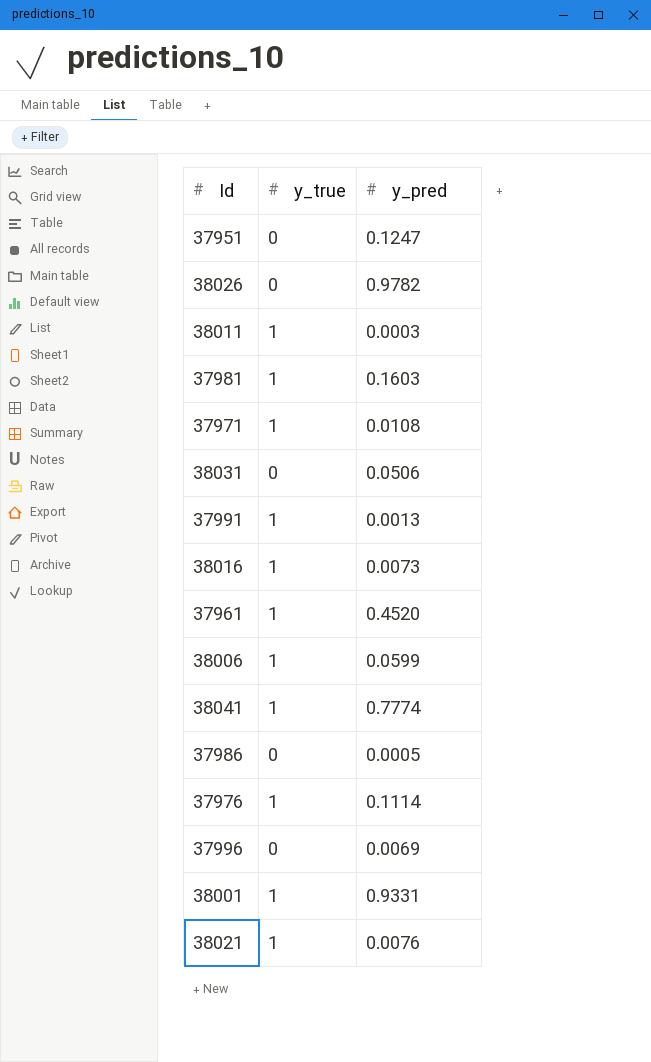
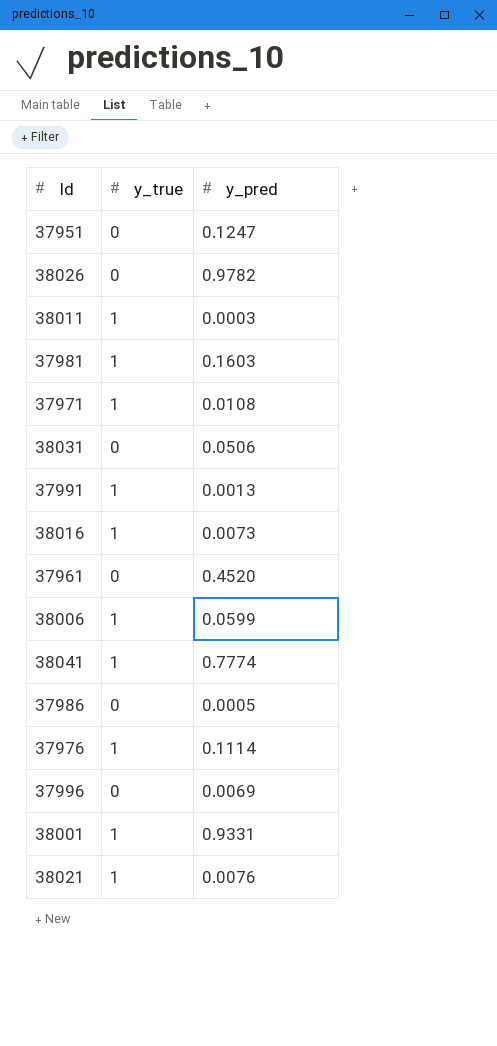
37961 | y_true: 1 -> 0

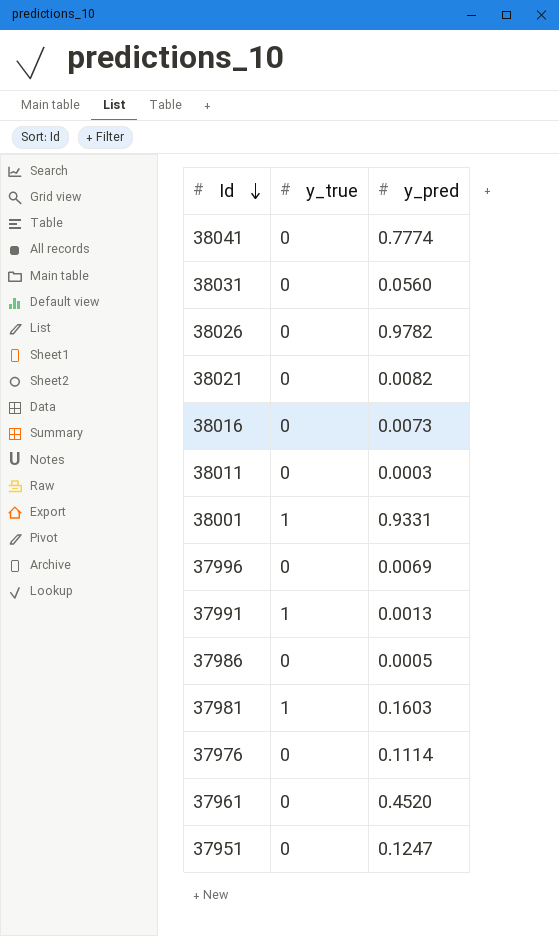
row order: none -> Id descending
row 37971: 1 | 0.0108 -> none
row 38006: 1 | 0.0599 -> none
38041 | y_true: 1 -> 0
38031 | y_pred: 0.0506 -> 0.0560
38021 | y_true: 1 -> 0
38021 | y_pred: 0.0076 -> 0.0082
38016 | y_true: 1 -> 0
38011 | y_true: 1 -> 0
37976 | y_true: 1 -> 0

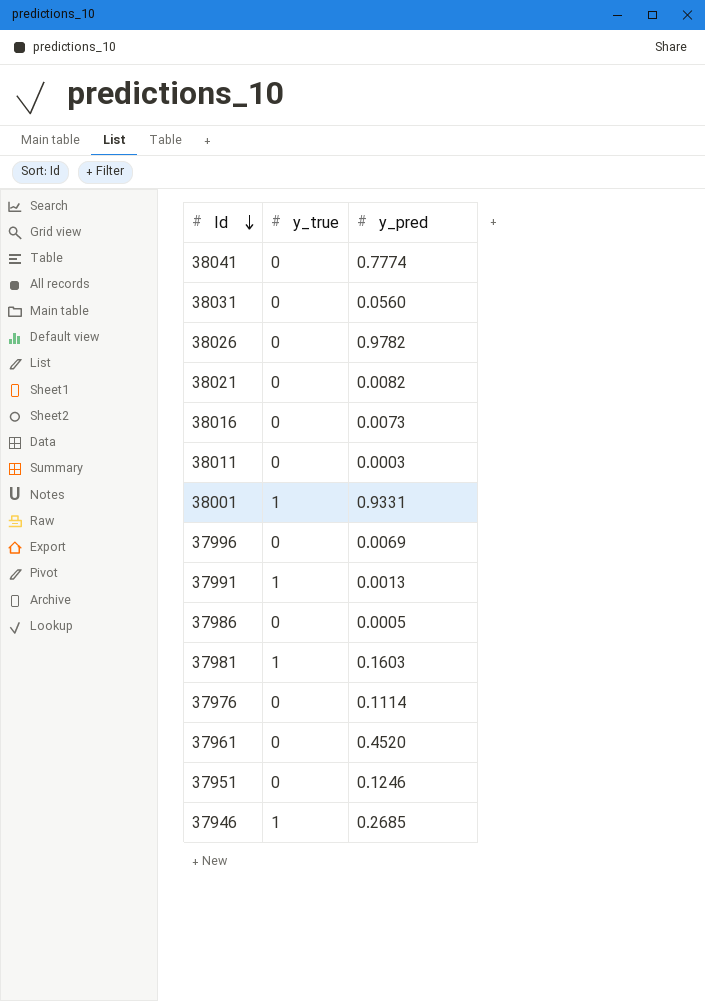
37951 | y_pred: 0.1247 -> 0.1246
row 37946: none -> 1 | 0.2685

